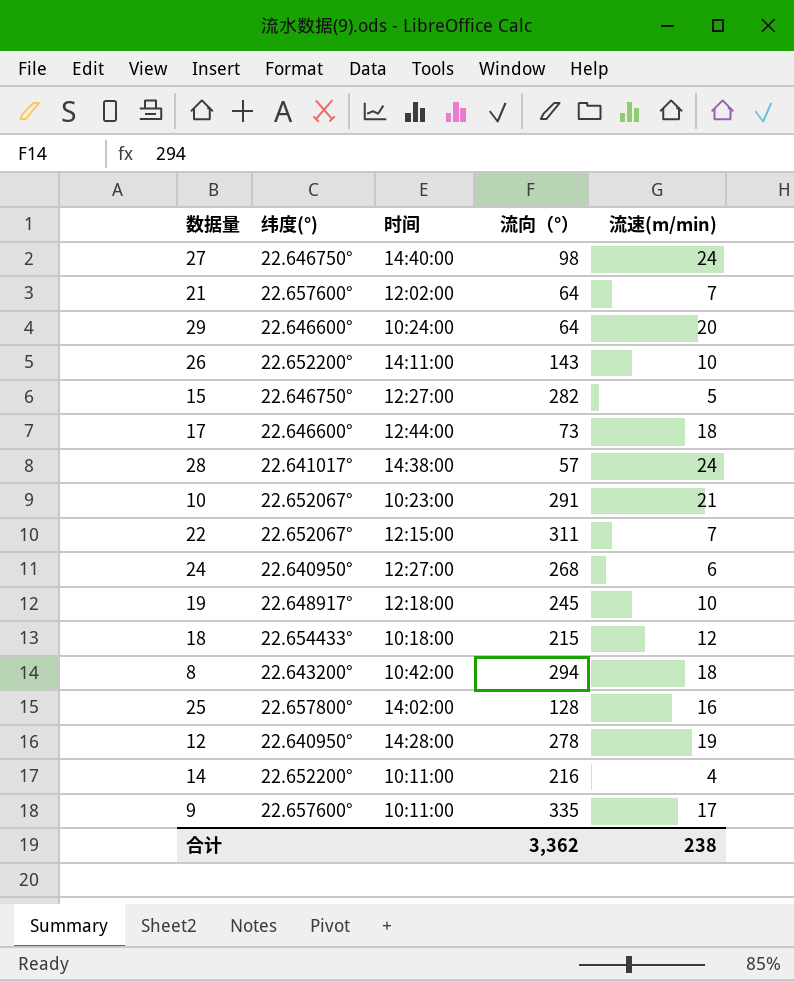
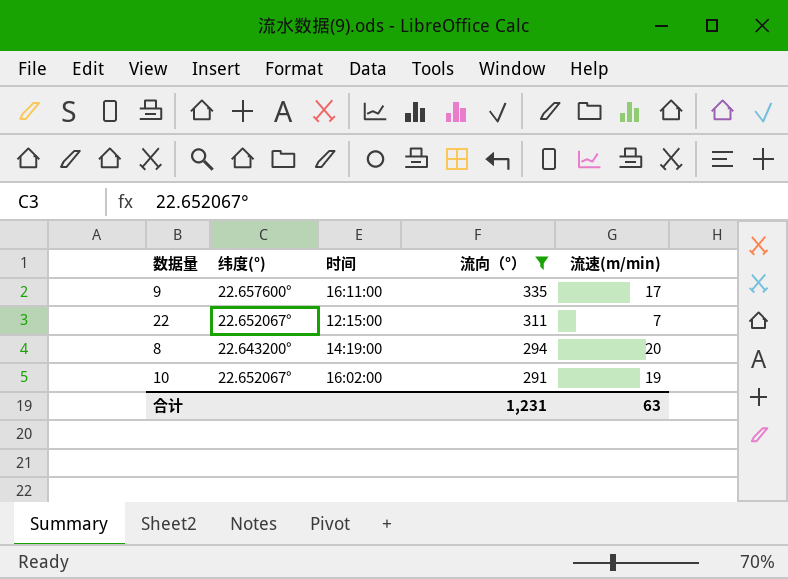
filter: none -> 流向（°） >= 291
row order: none -> 流向（°） descending
9 | 时间: 10:11:00 -> 16:11:00
8 | 时间: 10:42:00 -> 14:19:00
8 | 流速(m/min): 18 -> 20
10 | 时间: 10:23:00 -> 16:02:00
10 | 流速(m/min): 21 -> 19
合计 | 流向（°）: 3,362 -> 1,231
合计 | 流速(m/min): 238 -> 63

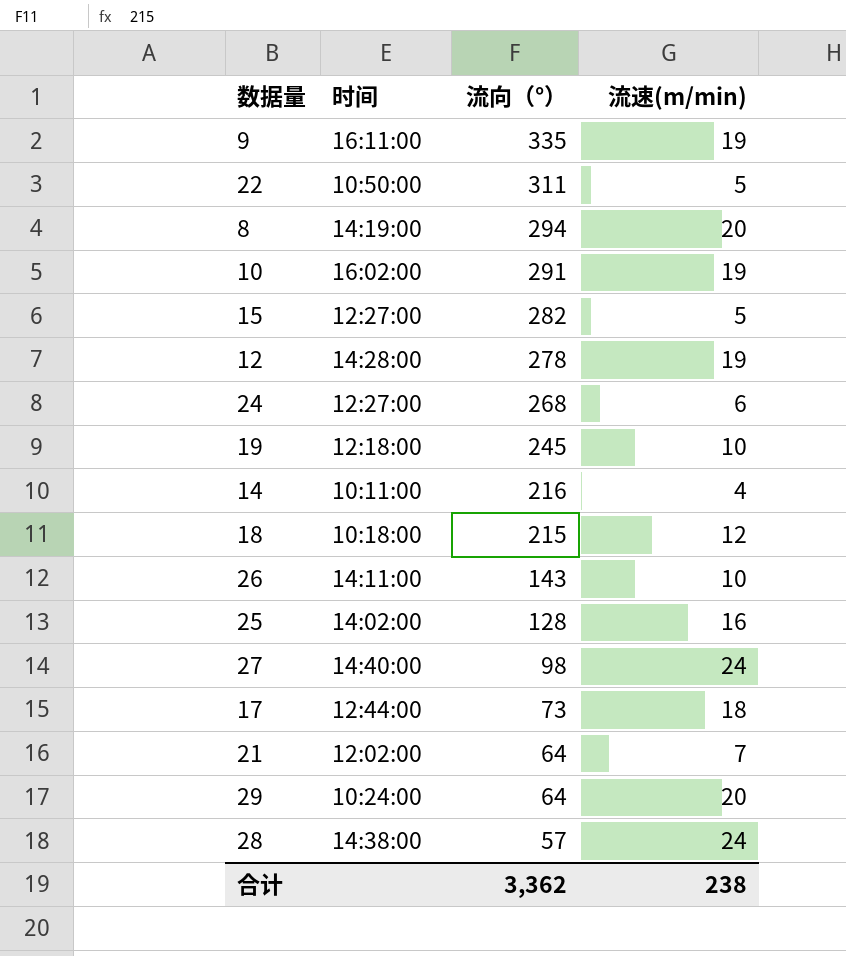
filter: 流向（°） >= 291 -> none
column 纬度(°) | position: 2 -> none
9 | 流速(m/min): 17 -> 19
22 | 时间: 12:15:00 -> 10:50:00
22 | 流速(m/min): 7 -> 5
合计 | 流向（°）: 1,231 -> 3,362
合计 | 流速(m/min): 63 -> 238

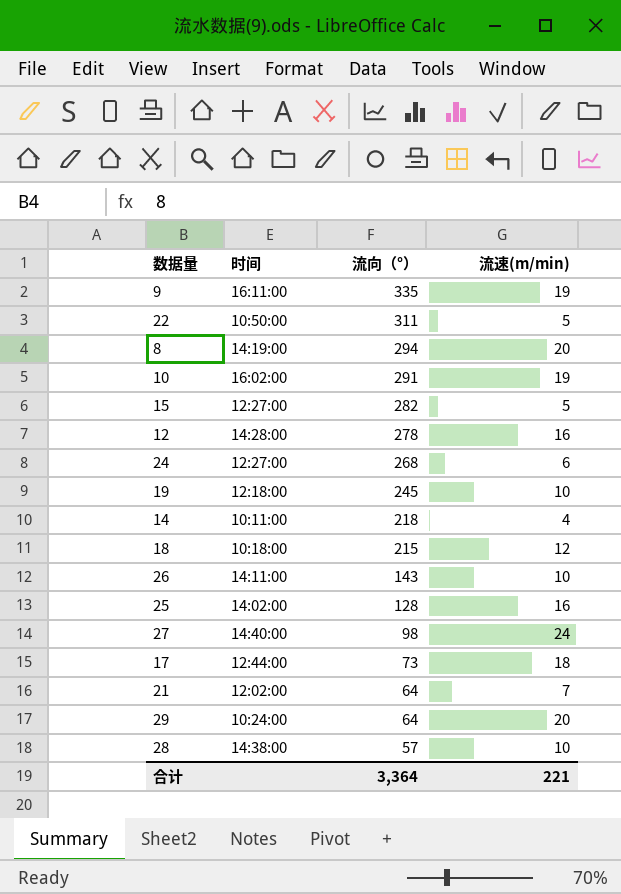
12 | 流速(m/min): 19 -> 16
14 | 流向（°）: 216 -> 218
28 | 流速(m/min): 24 -> 10
合计 | 流向（°）: 3,362 -> 3,364
合计 | 流速(m/min): 238 -> 221

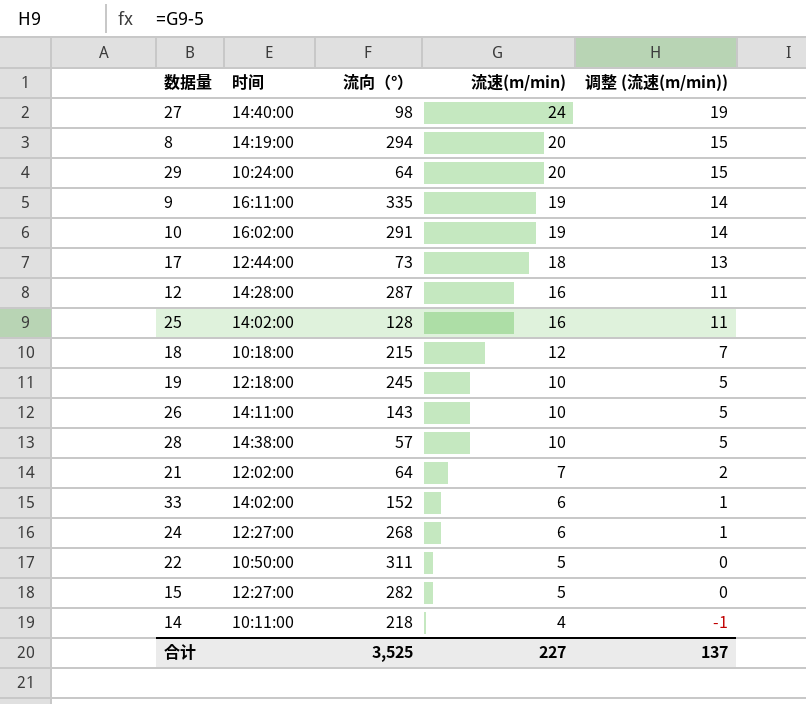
row order: 流向（°） descending -> 流速(m/min) descending
column 调整 (流速(m/min)) | formula: none -> [流速(m/min)] - 5
12 | 流向（°）: 278 -> 287
row 33: none -> 14:02:00 | 152 | 6 | 1
合计 | 流向（°）: 3,364 -> 3,525
合计 | 流速(m/min): 221 -> 227

